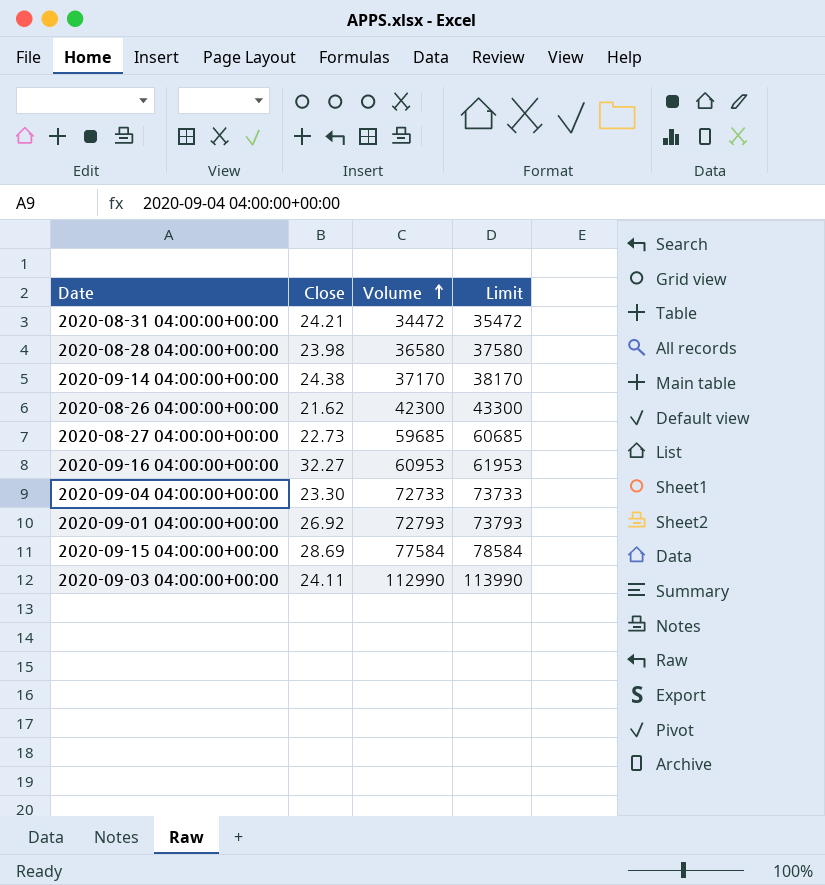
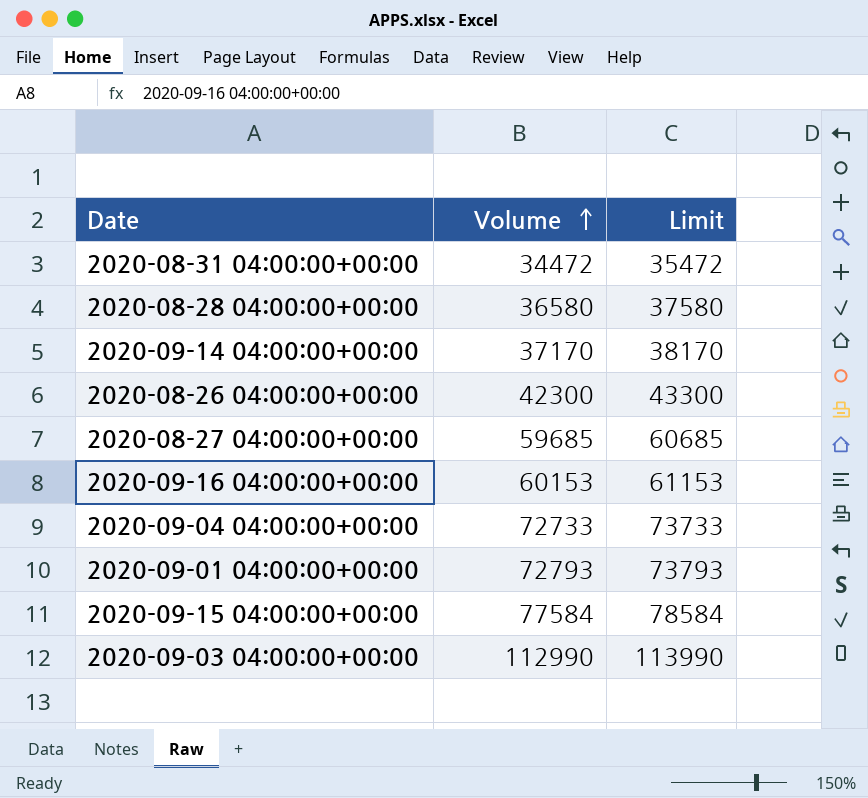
column Close | position: 2 -> none
2020-09-16 04:00:00+00:00 | Volume: 60953 -> 60153
2020-09-16 04:00:00+00:00 | Limit: 61953 -> 61153

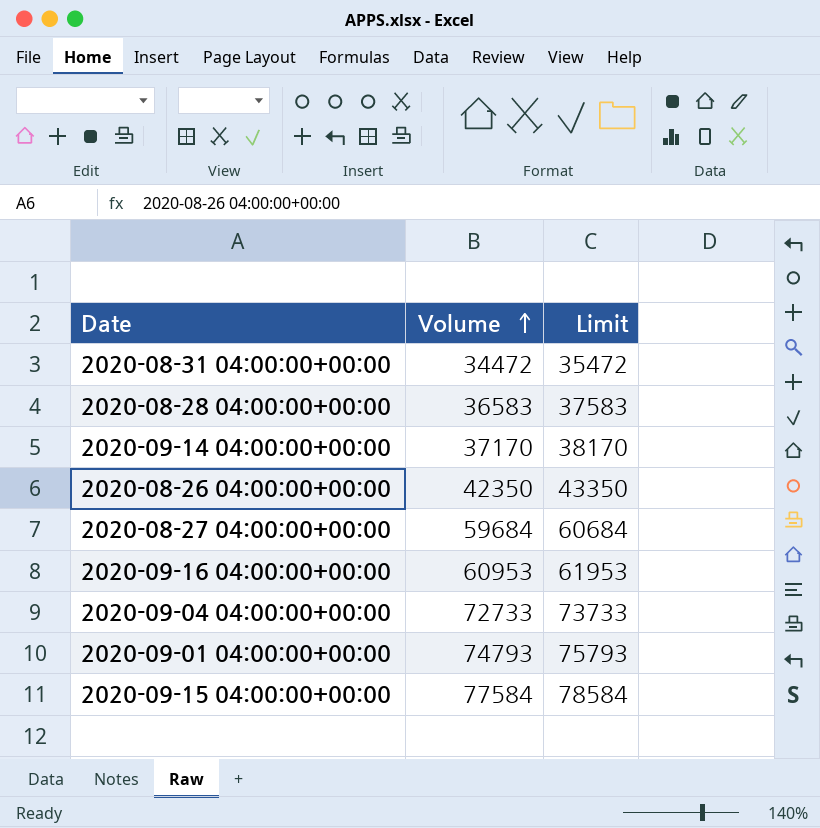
row 2020-09-03 04:00:00+00:00: 112990 | 113990 -> none
2020-08-28 04:00:00+00:00 | Volume: 36580 -> 36583
2020-08-28 04:00:00+00:00 | Limit: 37580 -> 37583
2020-08-26 04:00:00+00:00 | Volume: 42300 -> 42350
2020-08-26 04:00:00+00:00 | Limit: 43300 -> 43350
2020-08-27 04:00:00+00:00 | Volume: 59685 -> 59684
2020-08-27 04:00:00+00:00 | Limit: 60685 -> 60684
2020-09-16 04:00:00+00:00 | Volume: 60153 -> 60953
2020-09-16 04:00:00+00:00 | Limit: 61153 -> 61953
2020-09-01 04:00:00+00:00 | Volume: 72793 -> 74793
2020-09-01 04:00:00+00:00 | Limit: 73793 -> 75793

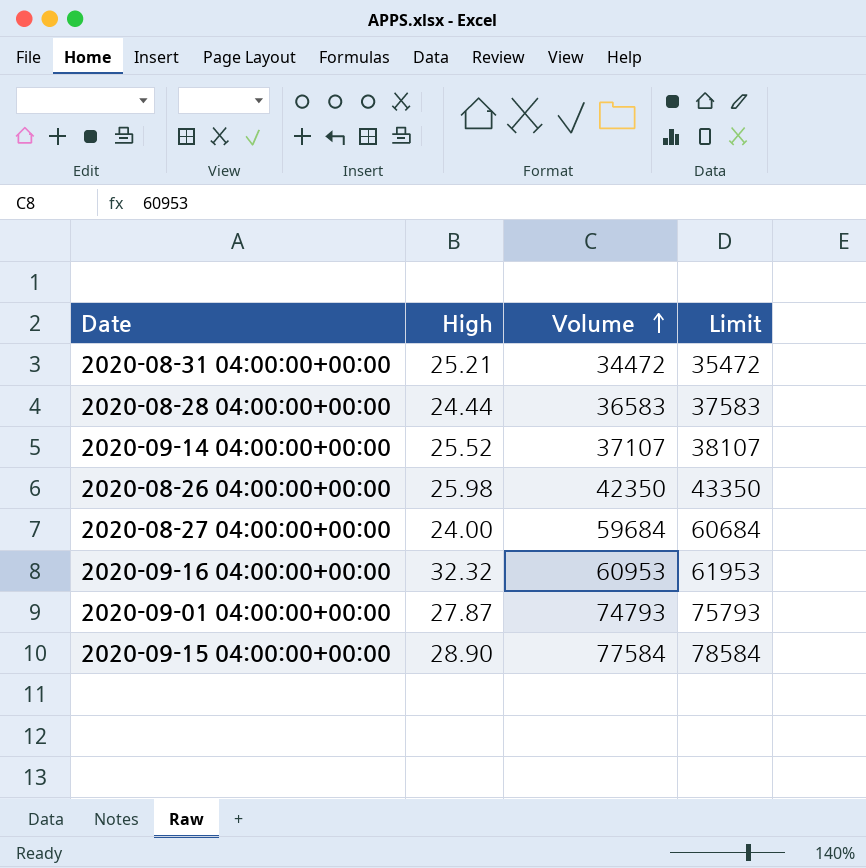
column High | position: none -> 2
row 2020-09-04 04:00:00+00:00: 72733 | 73733 -> none
2020-09-14 04:00:00+00:00 | Volume: 37170 -> 37107
2020-09-14 04:00:00+00:00 | Limit: 38170 -> 38107

